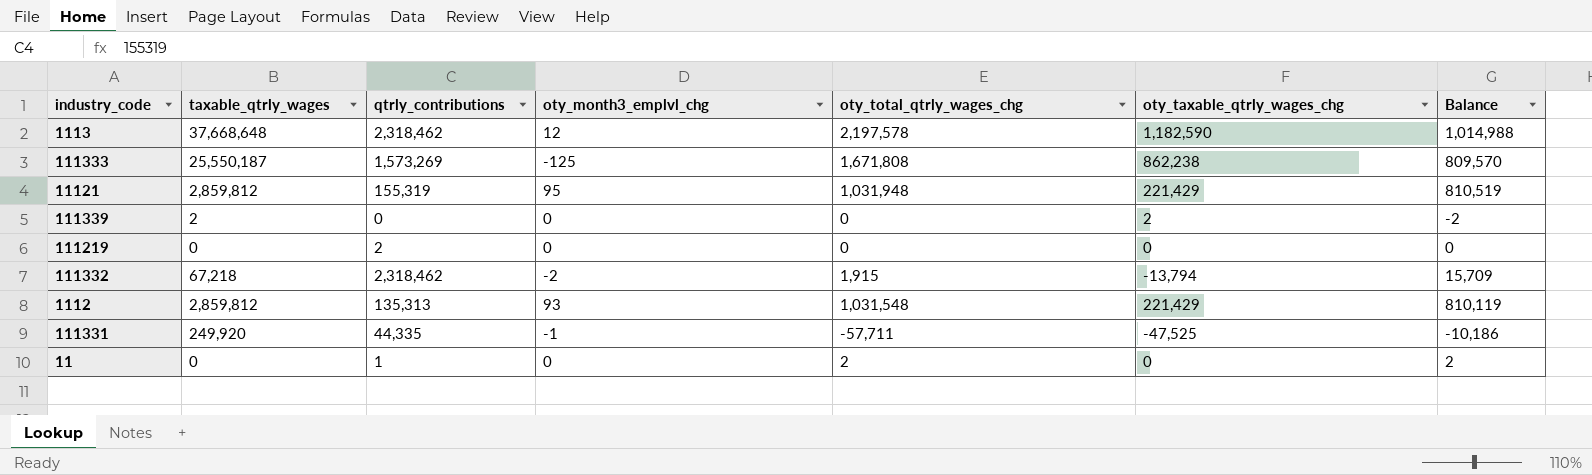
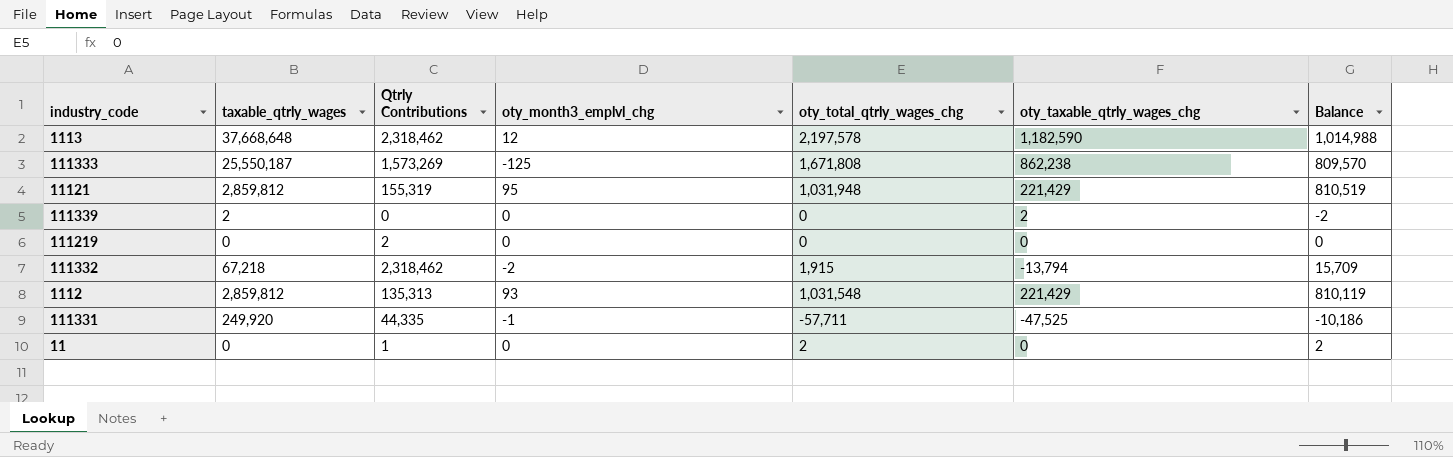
column name: qtrly_contributions -> Qtrly Contributions

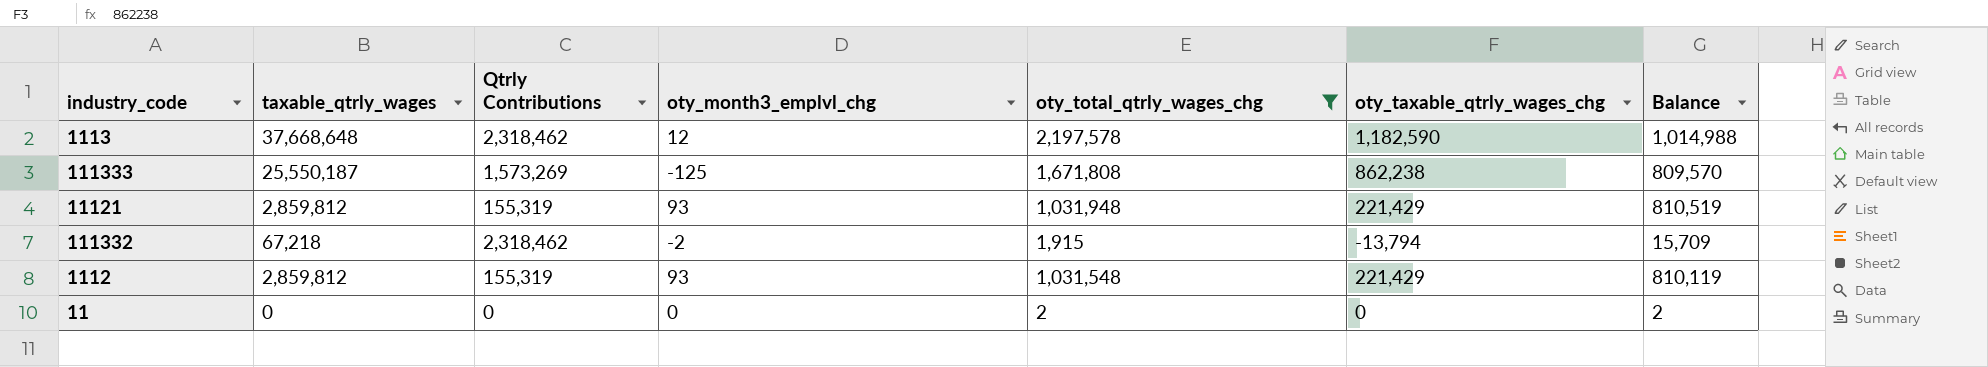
filter: none -> oty_total_qtrly_wages_chg >= 2
11121 | oty_month3_emplvl_chg: 95 -> 93
1112 | Qtrly Contributions: 135,313 -> 155,319
11 | Qtrly Contributions: 1 -> 0

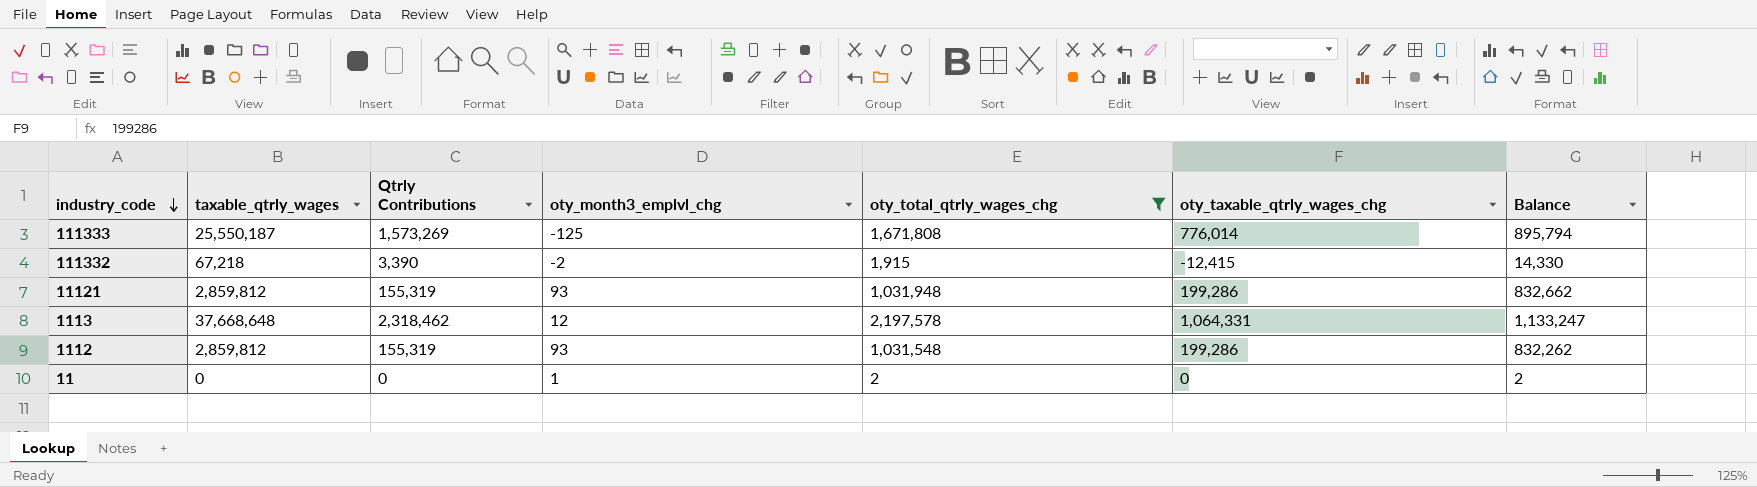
row order: none -> industry_code descending
111333 | oty_taxable_qtrly_wages_chg: 862,238 -> 776,014
111333 | Balance: 809,570 -> 895,794
111332 | Qtrly Contributions: 2,318,462 -> 3,390
111332 | oty_taxable_qtrly_wages_chg: -13,794 -> -12,415
111332 | Balance: 15,709 -> 14,330
11121 | oty_taxable_qtrly_wages_chg: 221,429 -> 199,286
11121 | Balance: 810,519 -> 832,662
1113 | oty_taxable_qtrly_wages_chg: 1,182,590 -> 1,064,331
1113 | Balance: 1,014,988 -> 1,133,247
1112 | oty_taxable_qtrly_wages_chg: 221,429 -> 199,286
1112 | Balance: 810,119 -> 832,262
11 | oty_month3_emplvl_chg: 0 -> 1

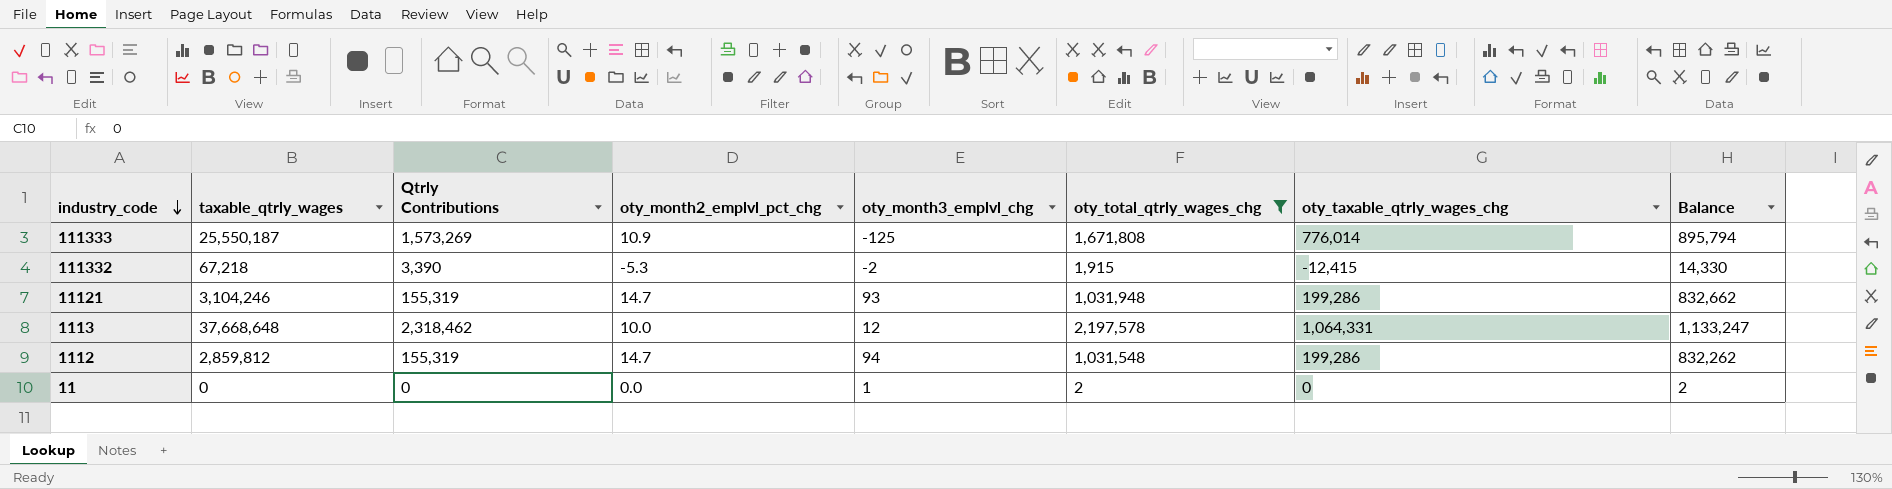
column oty_month2_emplvl_pct_chg | position: none -> 4
11121 | taxable_qtrly_wages: 2,859,812 -> 3,104,246
1112 | oty_month3_emplvl_chg: 93 -> 94

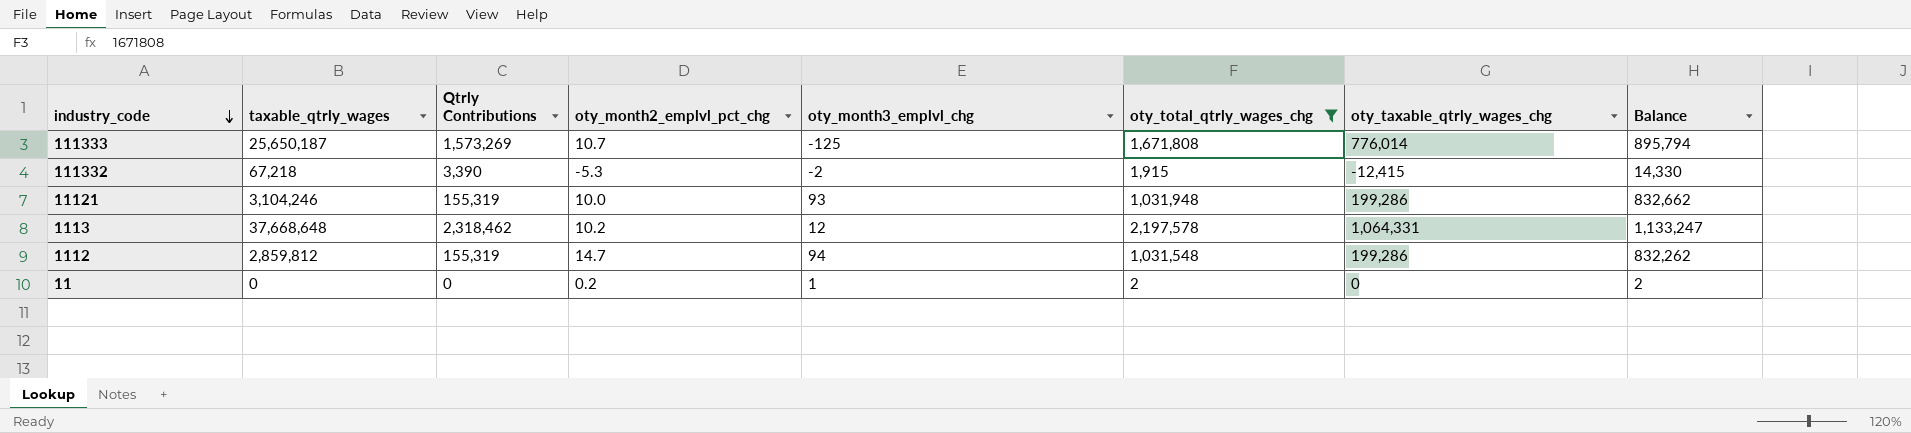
111333 | taxable_qtrly_wages: 25,550,187 -> 25,650,187
111333 | oty_month2_emplvl_pct_chg: 10.9 -> 10.7
11121 | oty_month2_emplvl_pct_chg: 14.7 -> 10.0
1113 | oty_month2_emplvl_pct_chg: 10.0 -> 10.2
11 | oty_month2_emplvl_pct_chg: 0.0 -> 0.2

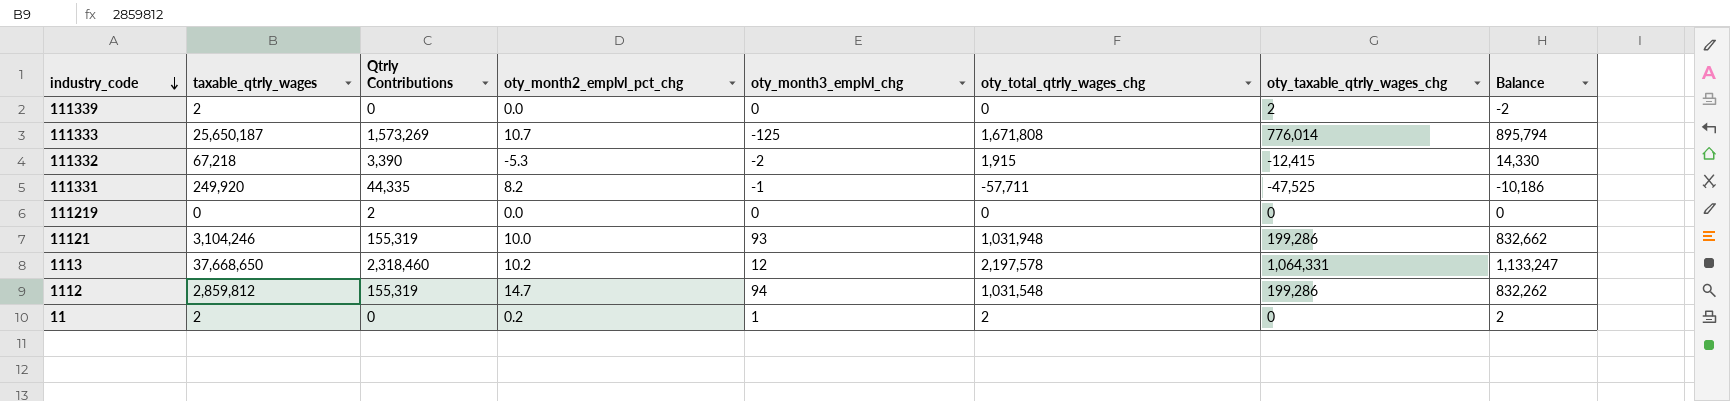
filter: oty_total_qtrly_wages_chg >= 2 -> none
1113 | taxable_qtrly_wages: 37,668,648 -> 37,668,650
1113 | Qtrly Contributions: 2,318,462 -> 2,318,460
11 | taxable_qtrly_wages: 0 -> 2

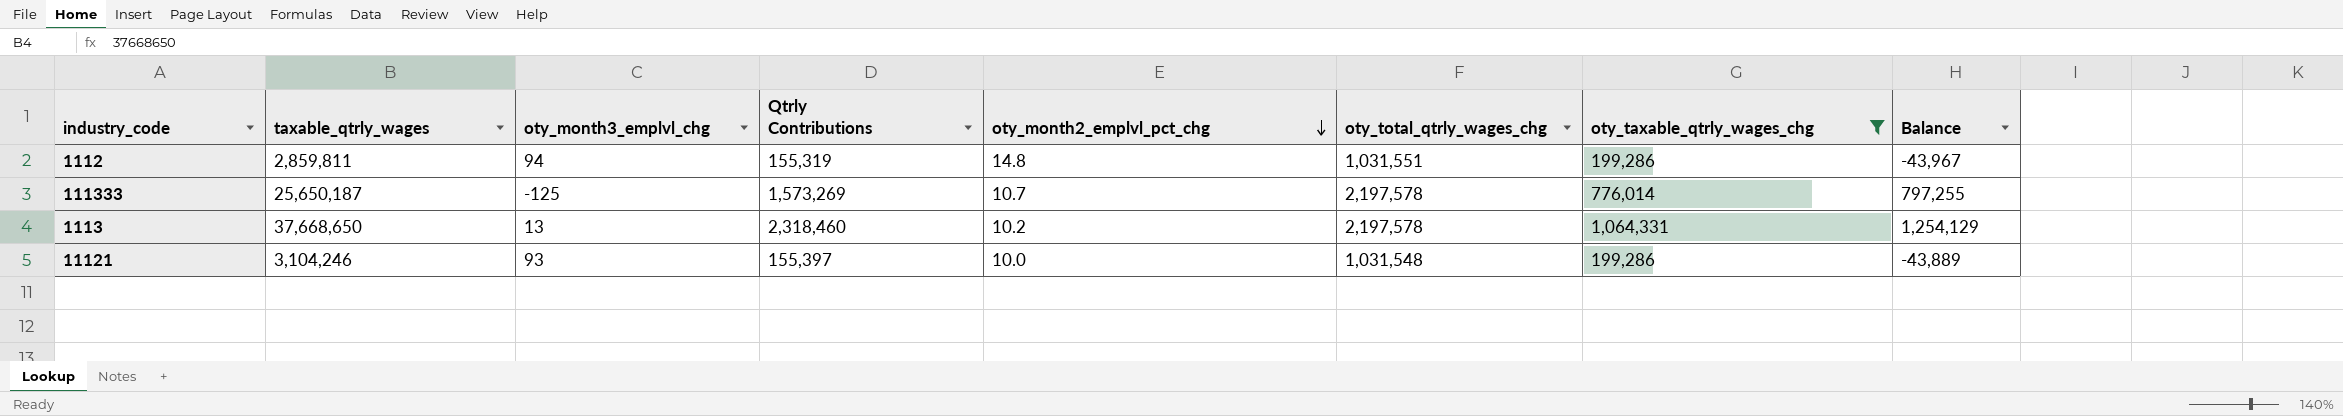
filter: none -> oty_taxable_qtrly_wages_chg >= 199,286
row order: industry_code descending -> oty_month2_emplvl_pct_chg descending
column oty_month3_emplvl_chg | position: 5 -> 3
column Balance | formula: [oty_total_qtrly_wages_chg] - [oty_taxable_qtrly_wages_chg] -> [Qtrly Contributions] - [oty_taxable_qtrly_wages_chg]
1112 | taxable_qtrly_wages: 2,859,812 -> 2,859,811
1112 | oty_month2_emplvl_pct_chg: 14.7 -> 14.8
1112 | oty_total_qtrly_wages_chg: 1,031,548 -> 1,031,551
111333 | oty_total_qtrly_wages_chg: 1,671,808 -> 2,197,578
1113 | oty_month3_emplvl_chg: 12 -> 13
11121 | Qtrly Contributions: 155,319 -> 155,397
11121 | oty_total_qtrly_wages_chg: 1,031,948 -> 1,031,548

